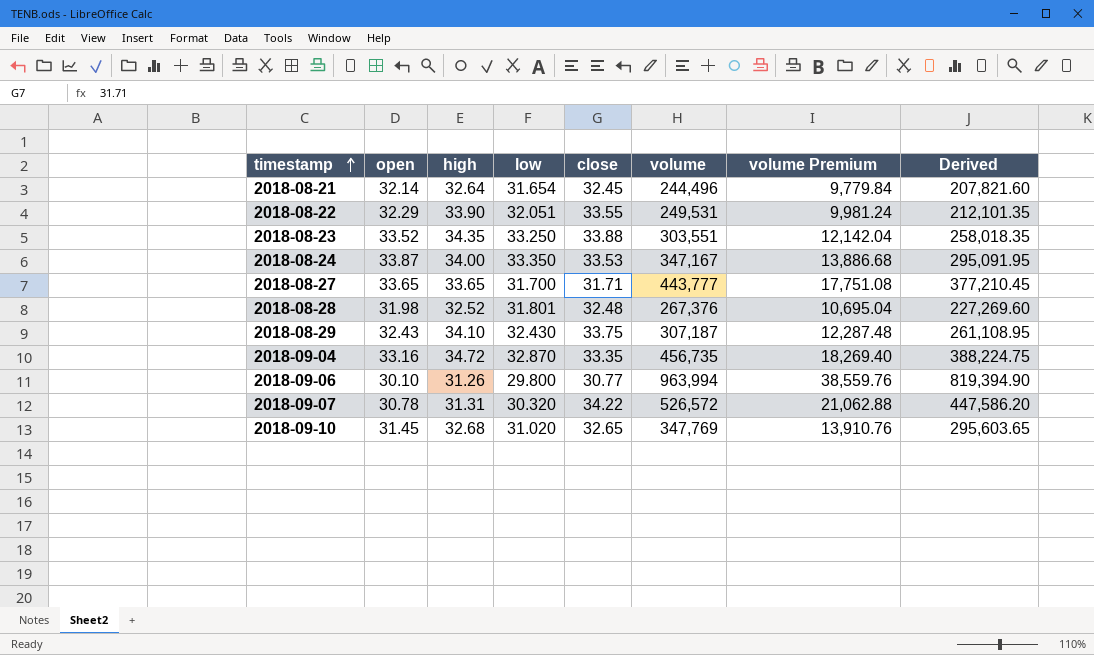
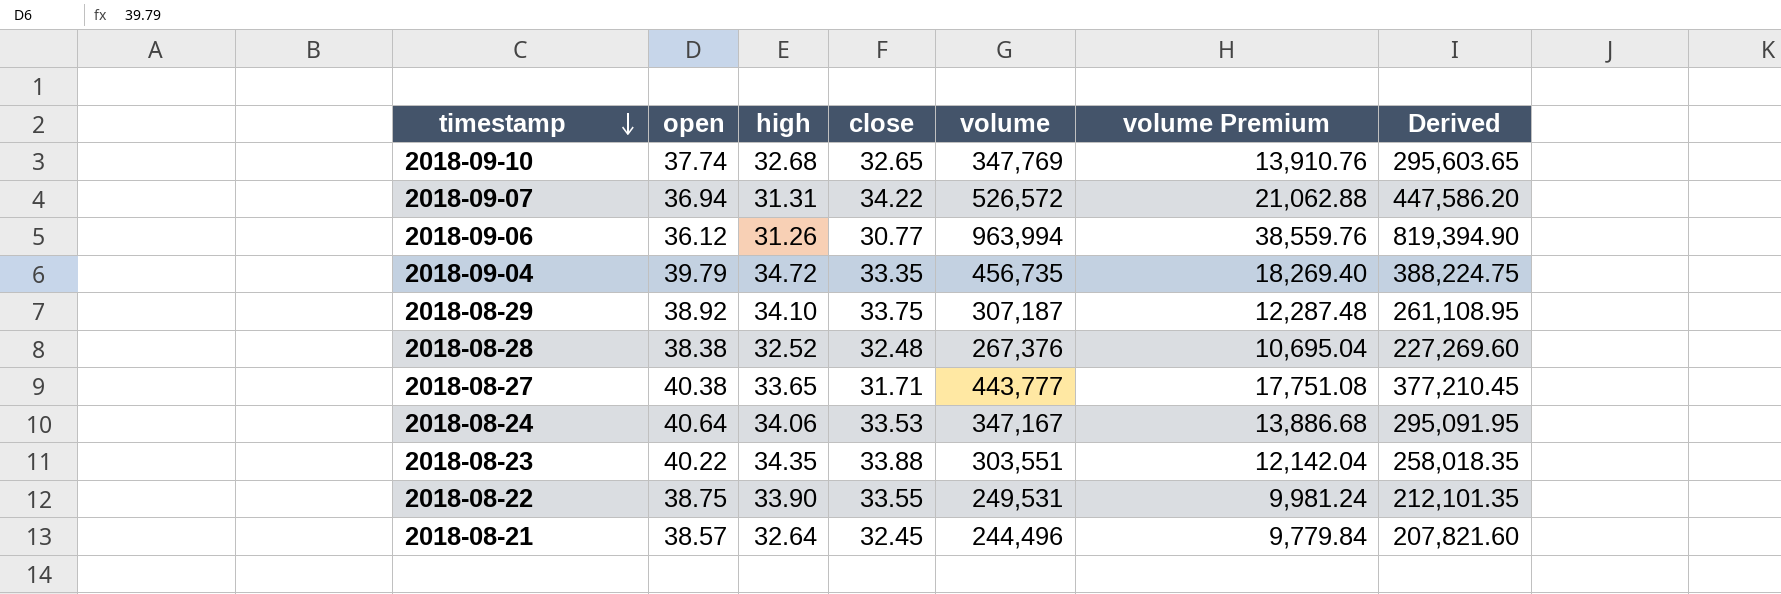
row order: timestamp ascending -> timestamp descending
column low | position: 4 -> none
2018-09-10 | open: 31.45 -> 37.74
2018-09-07 | open: 30.78 -> 36.94
2018-09-06 | open: 30.10 -> 36.12
2018-09-04 | open: 33.16 -> 39.79
2018-08-29 | open: 32.43 -> 38.92
2018-08-28 | open: 31.98 -> 38.38
2018-08-27 | open: 33.65 -> 40.38
2018-08-24 | open: 33.87 -> 40.64
2018-08-24 | high: 34.00 -> 34.06
2018-08-23 | open: 33.52 -> 40.22
2018-08-22 | open: 32.29 -> 38.75
2018-08-21 | open: 32.14 -> 38.57

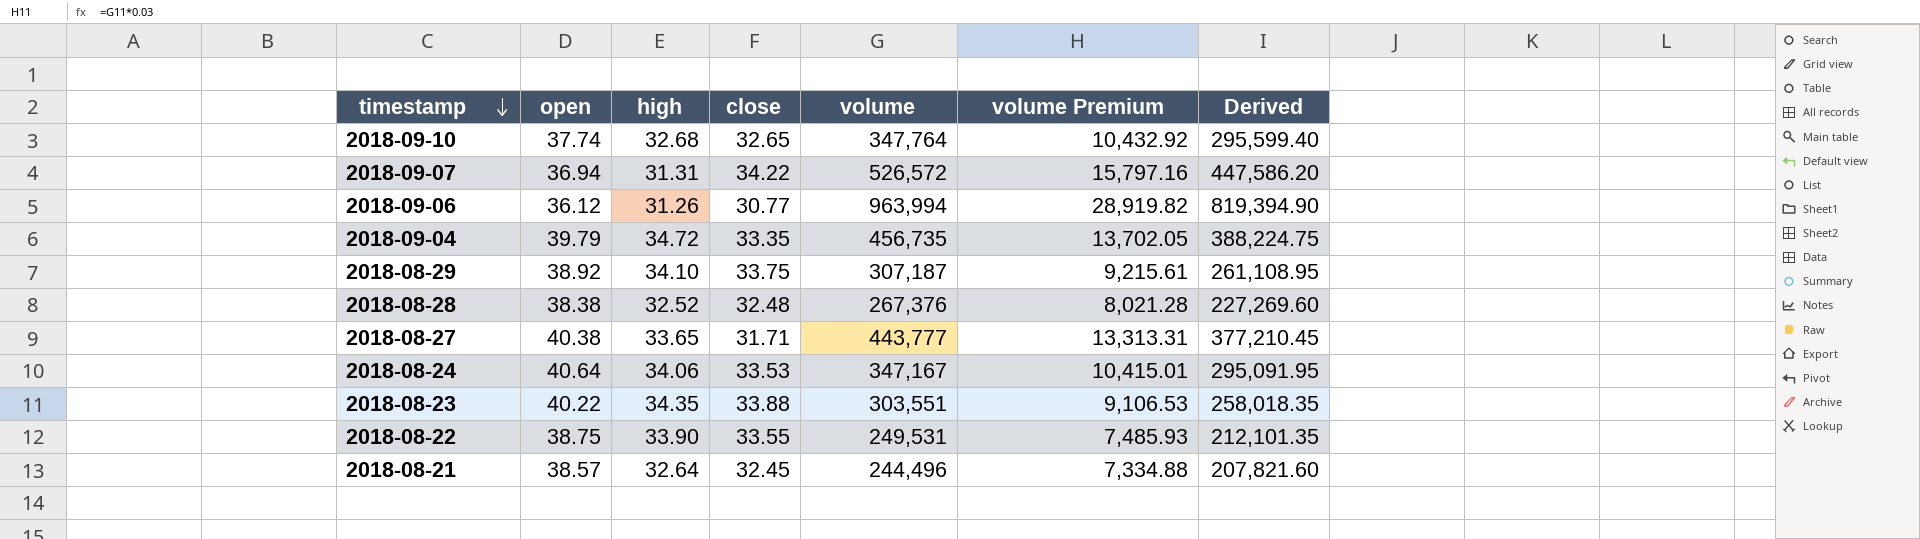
column volume Premium | formula: [volume] * 0.04 -> [volume] * 0.03
2018-09-10 | volume: 347,769 -> 347,764
2018-09-10 | Derived: 295,603.65 -> 295,599.40

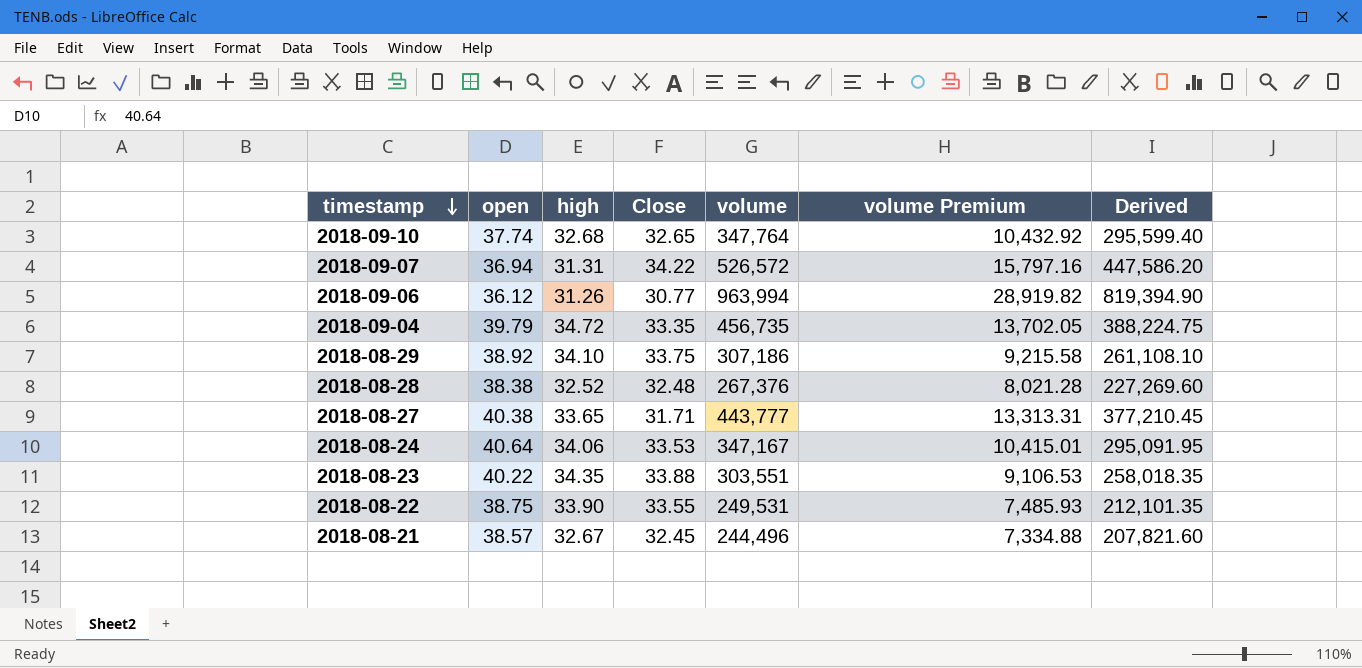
column name: close -> Close
2018-08-29 | volume: 307,187 -> 307,186
2018-08-29 | volume Premium: 9,215.61 -> 9,215.58
2018-08-29 | Derived: 261,108.95 -> 261,108.10
2018-08-21 | high: 32.64 -> 32.67

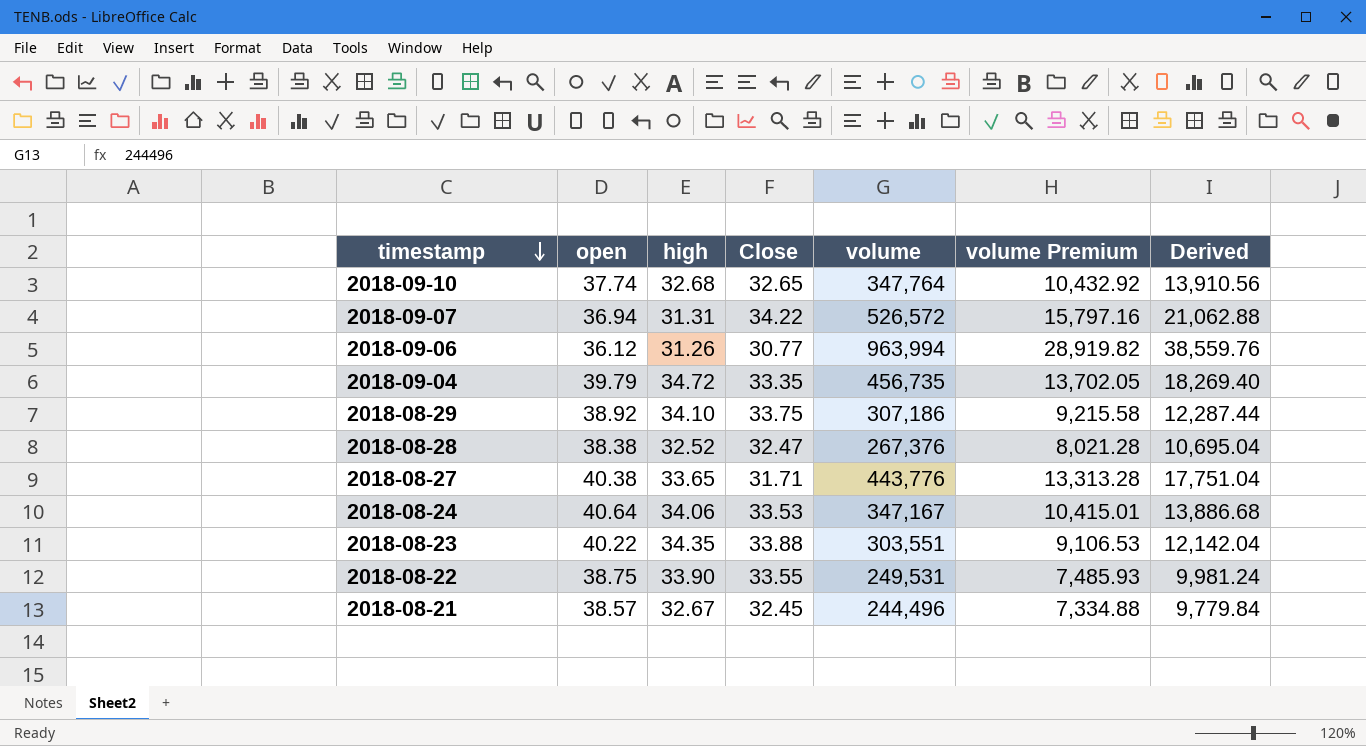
column Derived | formula: [volume] * 0.85 -> [volume] * 0.04
2018-08-28 | Close: 32.48 -> 32.47
2018-08-27 | volume: 443,777 -> 443,776
2018-08-27 | volume Premium: 13,313.31 -> 13,313.28

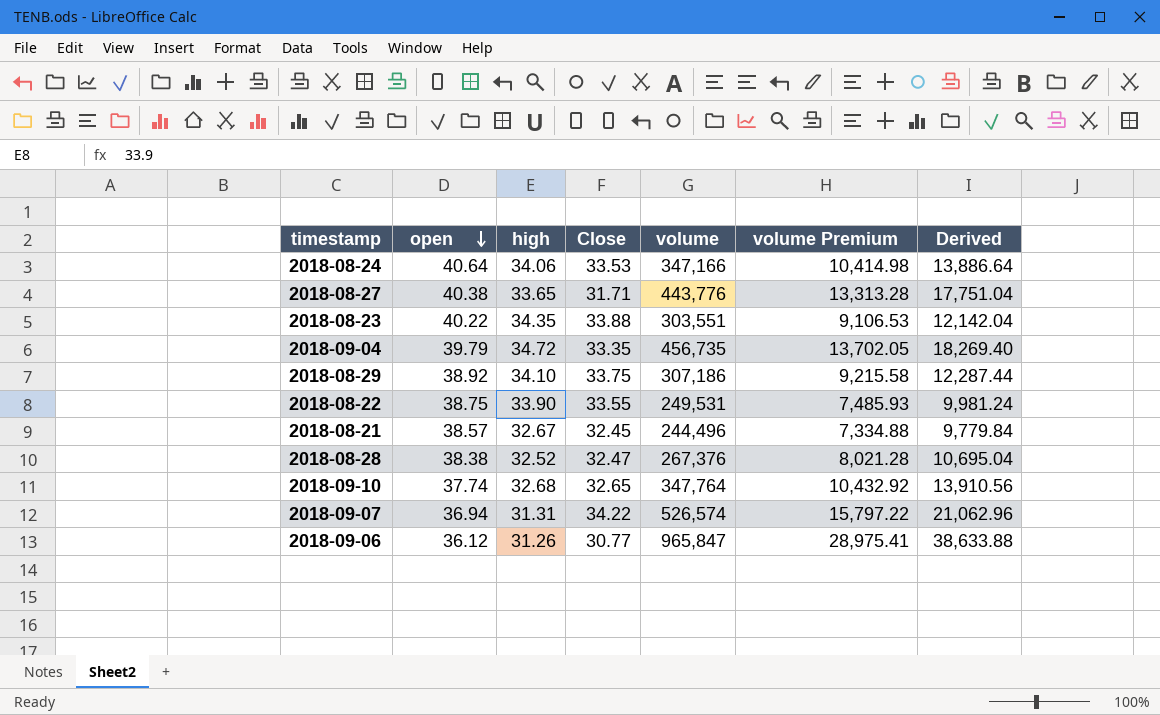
row order: timestamp descending -> open descending
2018-08-24 | volume: 347,167 -> 347,166
2018-08-24 | volume Premium: 10,415.01 -> 10,414.98
2018-08-24 | Derived: 13,886.68 -> 13,886.64
2018-09-07 | volume: 526,572 -> 526,574
2018-09-07 | volume Premium: 15,797.16 -> 15,797.22
2018-09-07 | Derived: 21,062.88 -> 21,062.96
2018-09-06 | volume: 963,994 -> 965,847
2018-09-06 | volume Premium: 28,919.82 -> 28,975.41
2018-09-06 | Derived: 38,559.76 -> 38,633.88

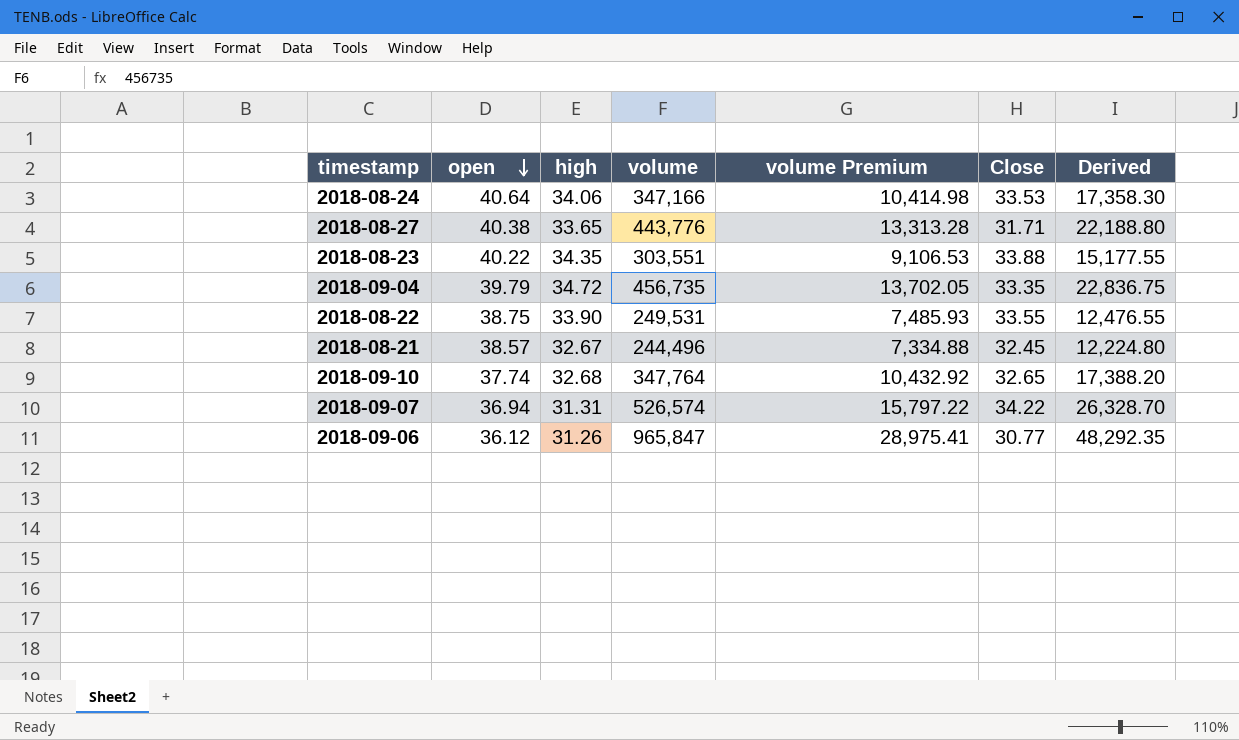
column Close | position: 4 -> 6
column Derived | formula: [volume] * 0.04 -> [volume] * 0.05
row 2018-08-29: 38.92 | 34.10 | 33.75 | 307,186 | 9,215.58 | 12,287.44 -> none
row 2018-08-28: 38.38 | 32.52 | 32.47 | 267,376 | 8,021.28 | 10,695.04 -> none

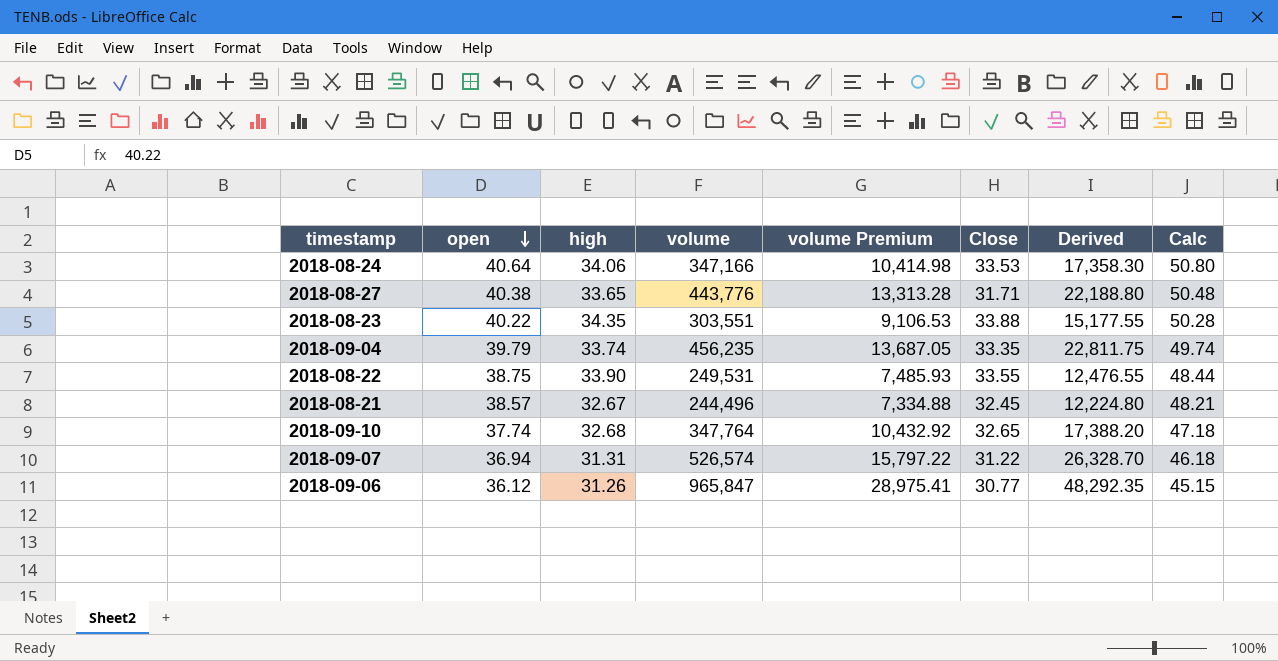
column Calc | formula: none -> [open] * 1.25
2018-09-04 | high: 34.72 -> 33.74
2018-09-04 | volume: 456,735 -> 456,235
2018-09-04 | volume Premium: 13,702.05 -> 13,687.05
2018-09-04 | Derived: 22,836.75 -> 22,811.75
2018-09-07 | Close: 34.22 -> 31.22

